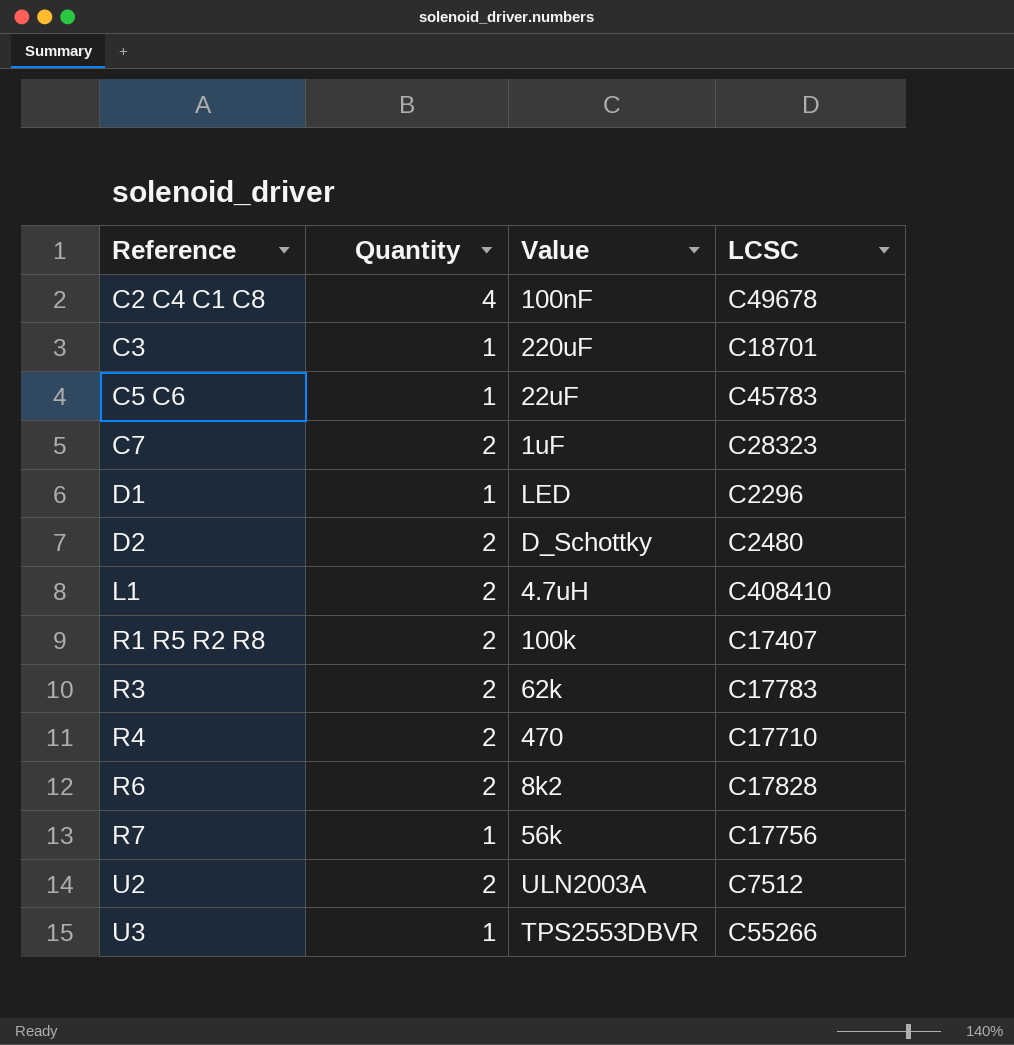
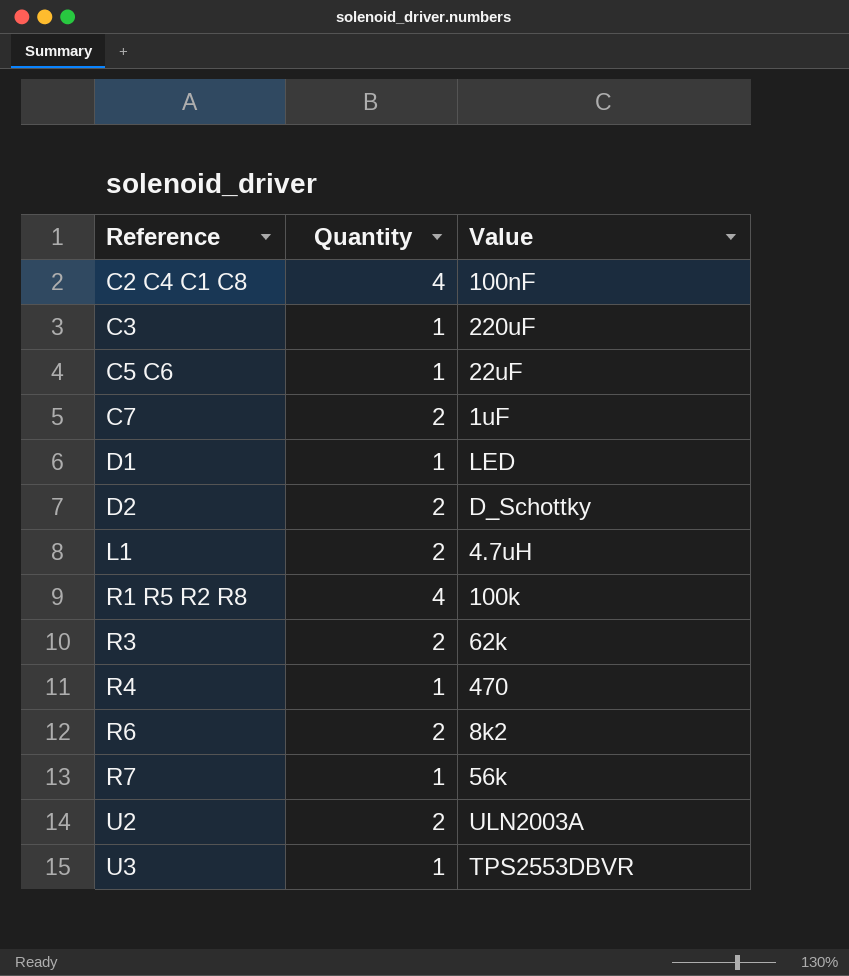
column LCSC | position: 4 -> none
R1 R5 R2 R8 | Quantity: 2 -> 4
R4 | Quantity: 2 -> 1

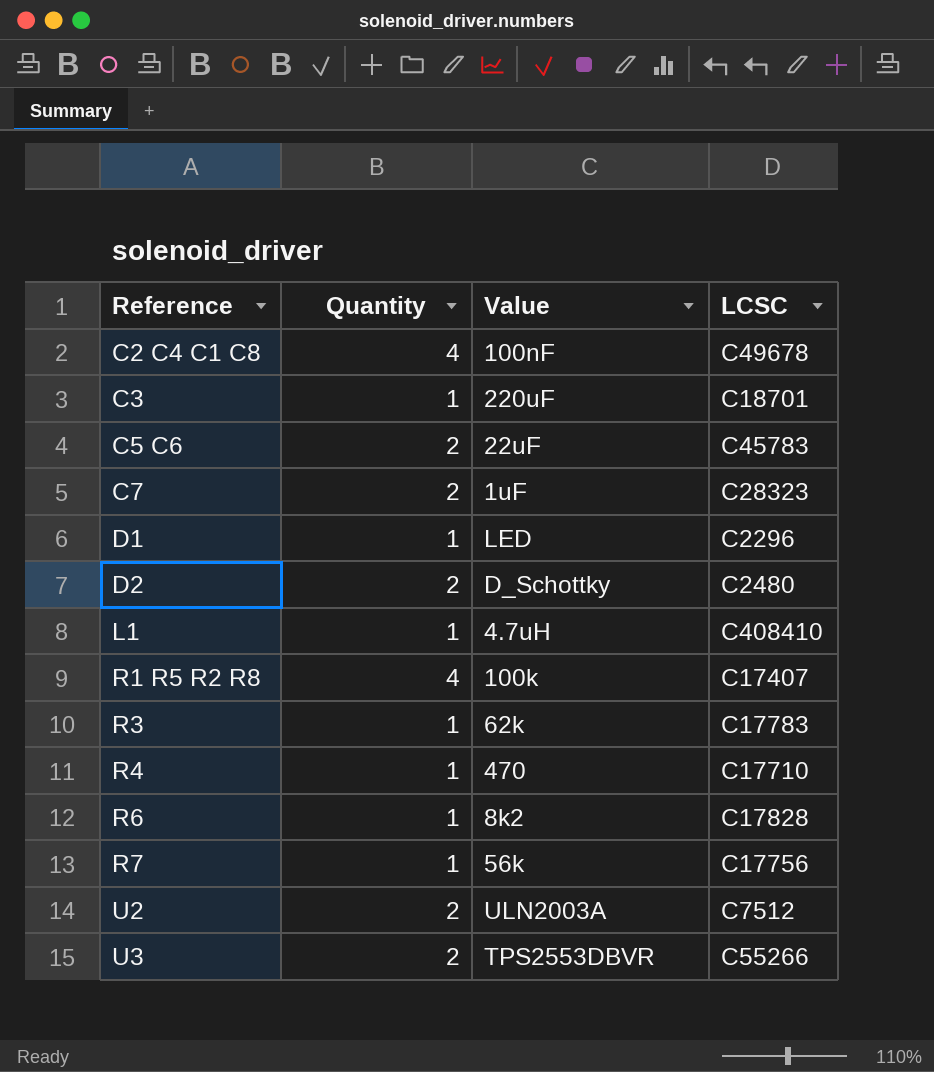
column LCSC | position: none -> 4
C5 C6 | Quantity: 1 -> 2
L1 | Quantity: 2 -> 1
R3 | Quantity: 2 -> 1
R6 | Quantity: 2 -> 1
U3 | Quantity: 1 -> 2

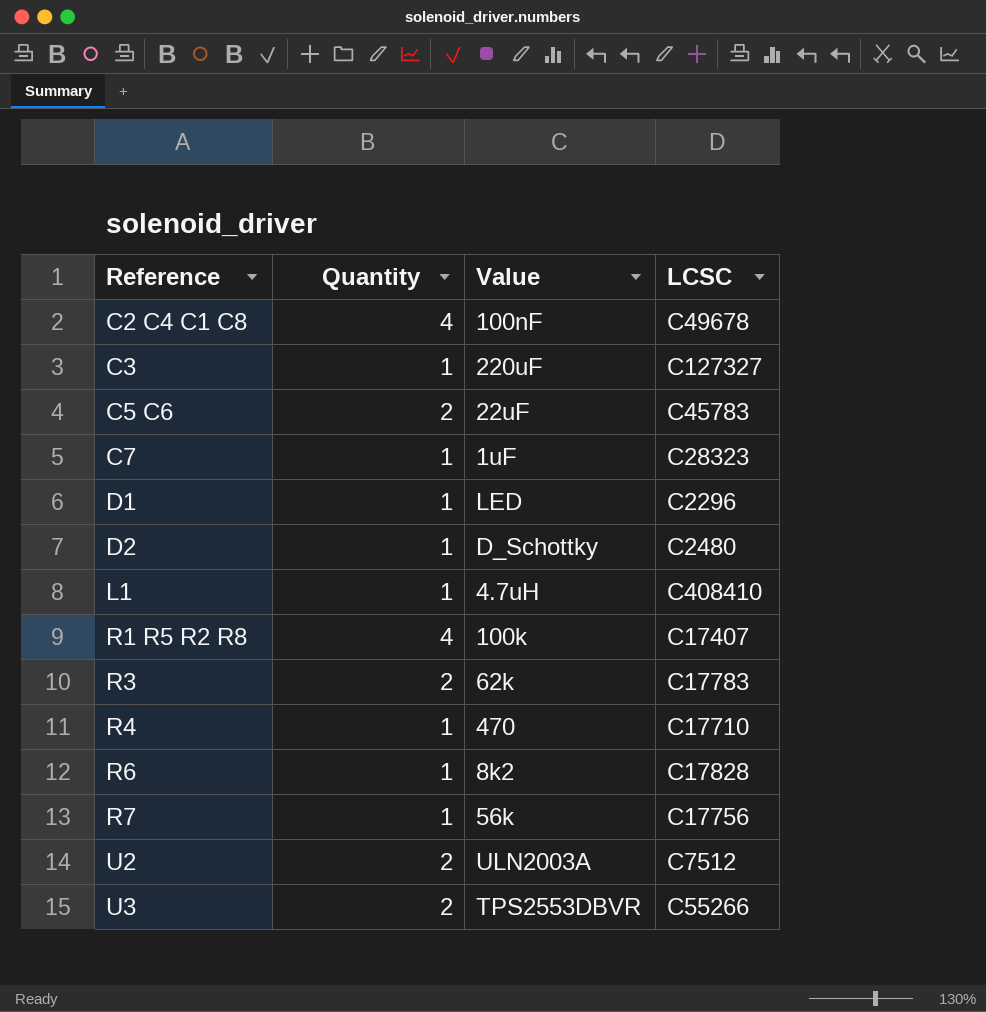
C3 | LCSC: C18701 -> C127327
C7 | Quantity: 2 -> 1
D2 | Quantity: 2 -> 1
R3 | Quantity: 1 -> 2

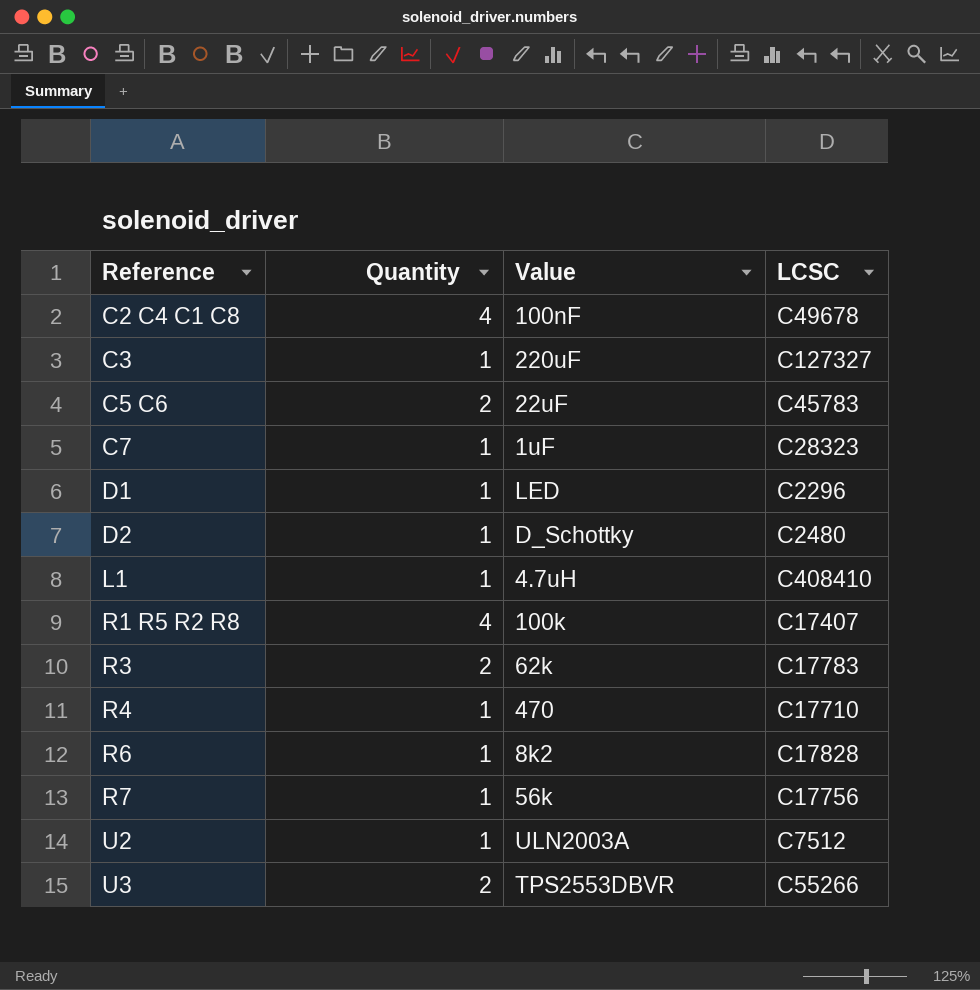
U2 | Quantity: 2 -> 1

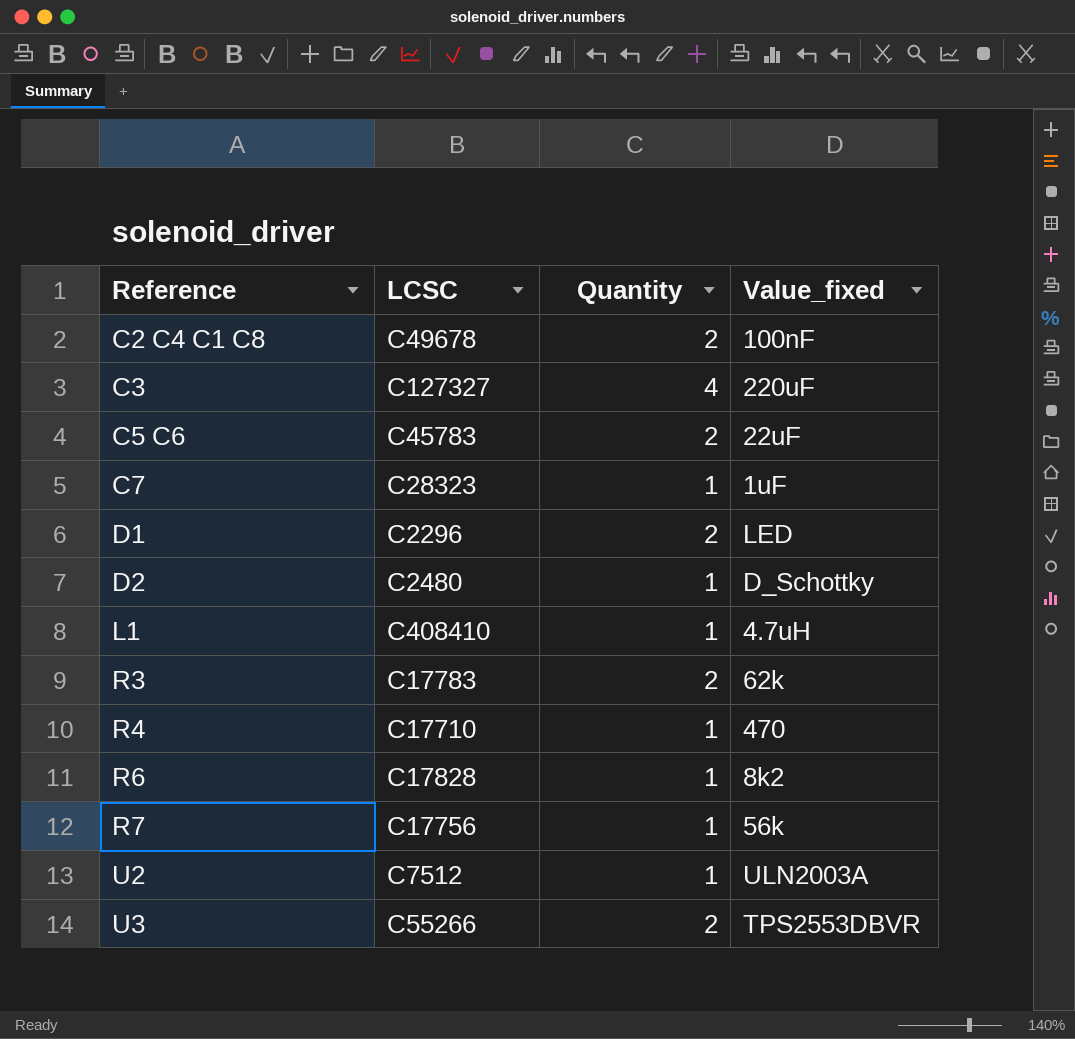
column LCSC | position: 4 -> 2
column name: Value -> Value_fixed
row R1 R5 R2 R8: 4 | 100k | C17407 -> none
C2 C4 C1 C8 | Quantity: 4 -> 2
C3 | Quantity: 1 -> 4
D1 | Quantity: 1 -> 2

